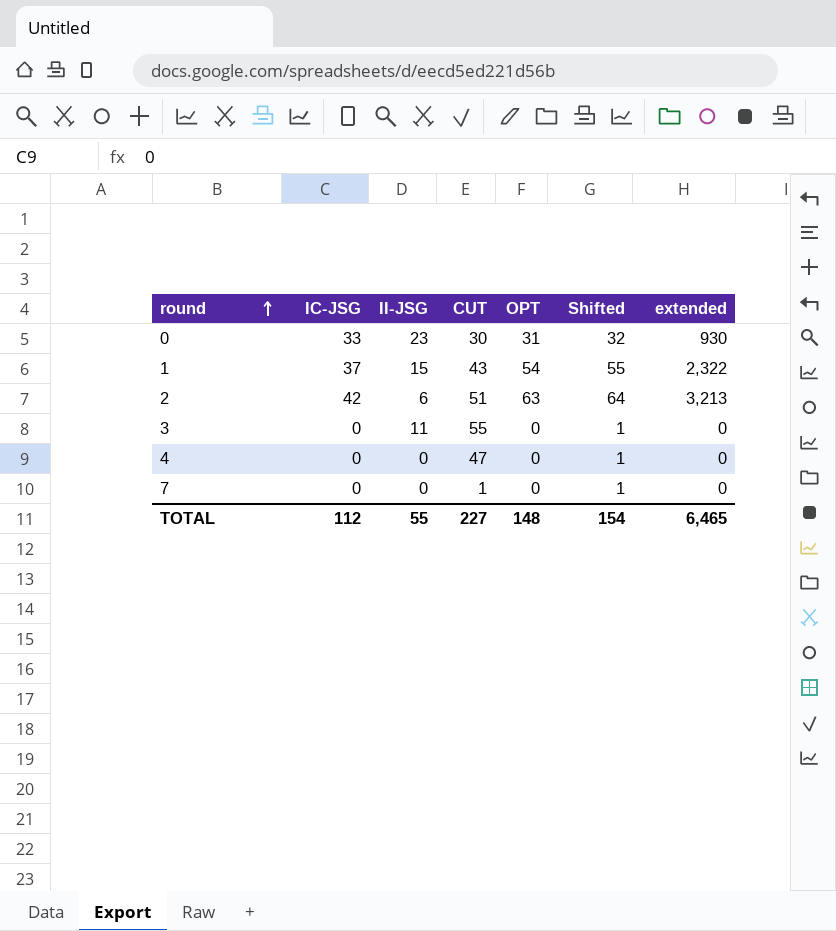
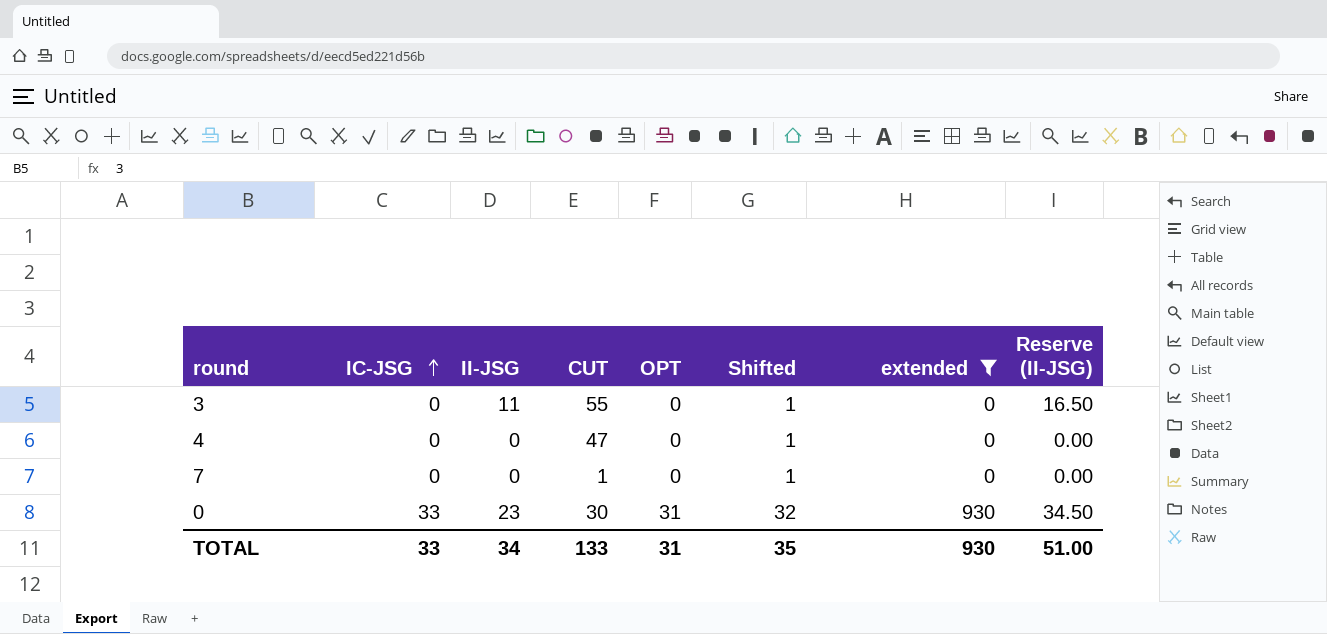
filter: none -> extended <= 930
row order: round ascending -> IC-JSG ascending
column Reserve (II-JSG) | formula: none -> [II-JSG] * 1.5
TOTAL | IC-JSG: 112 -> 33
TOTAL | II-JSG: 55 -> 34
TOTAL | CUT: 227 -> 133
TOTAL | OPT: 148 -> 31
TOTAL | Shifted: 154 -> 35
TOTAL | extended: 6,465 -> 930

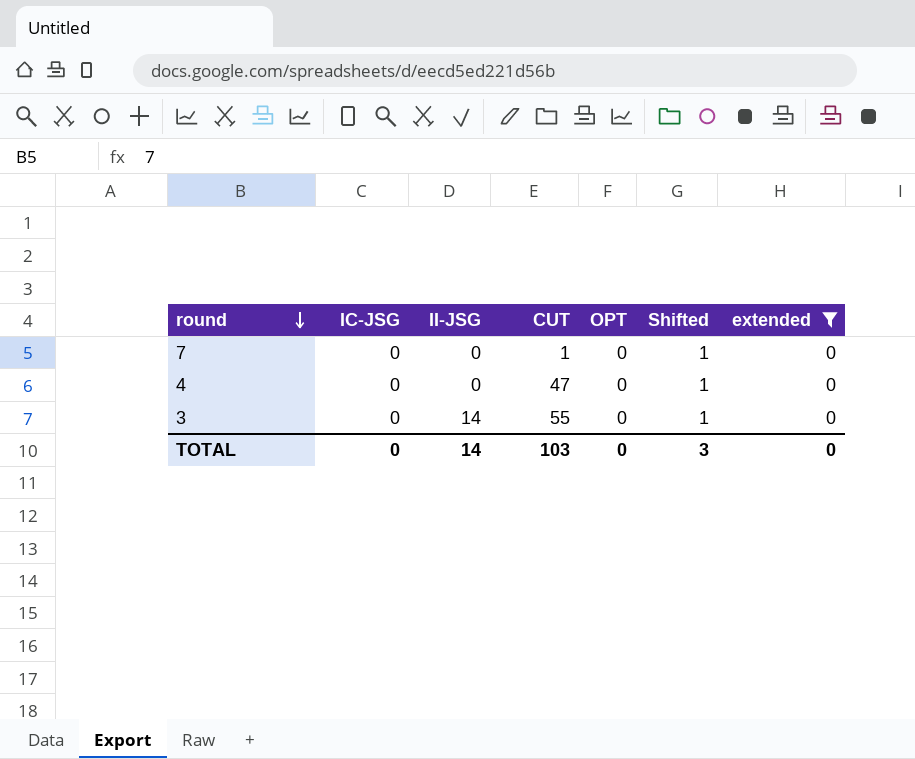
row order: IC-JSG ascending -> round descending
column Reserve (II-JSG) | formula: [II-JSG] * 1.5 -> none
row 0: 33 | 23 | 30 | 31 | 32 | 930 | 34.50 -> none
3 | II-JSG: 11 -> 14
TOTAL | IC-JSG: 33 -> 0
TOTAL | II-JSG: 34 -> 14
TOTAL | CUT: 133 -> 103
TOTAL | OPT: 31 -> 0
TOTAL | Shifted: 35 -> 3
TOTAL | extended: 930 -> 0

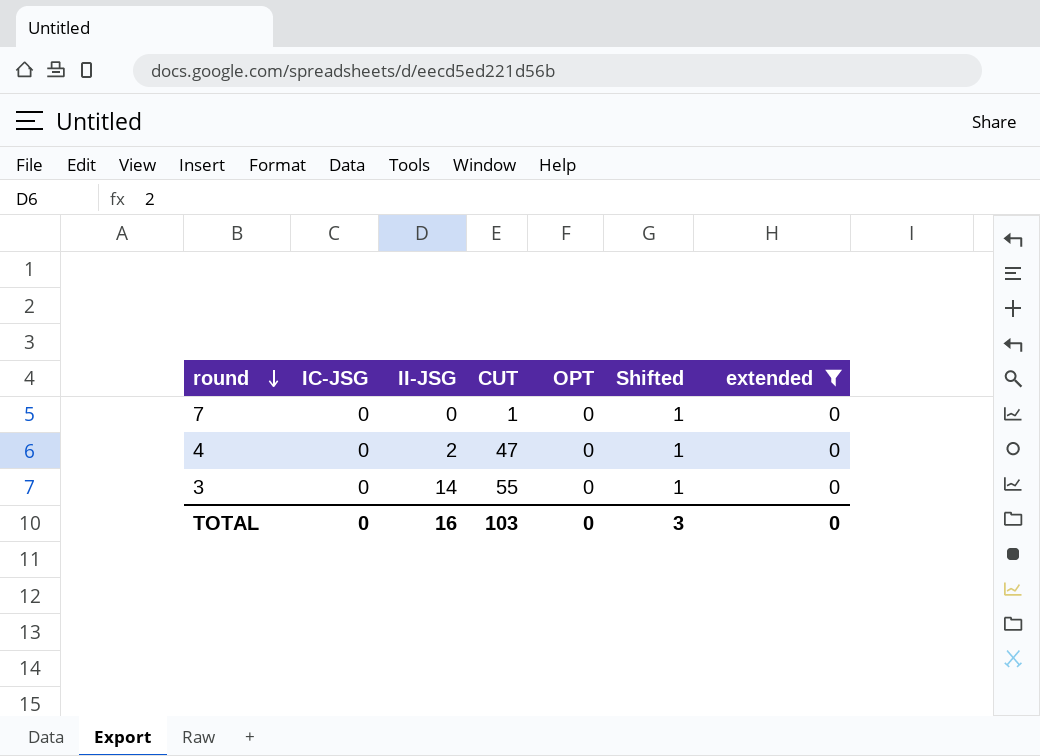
4 | II-JSG: 0 -> 2
TOTAL | II-JSG: 14 -> 16

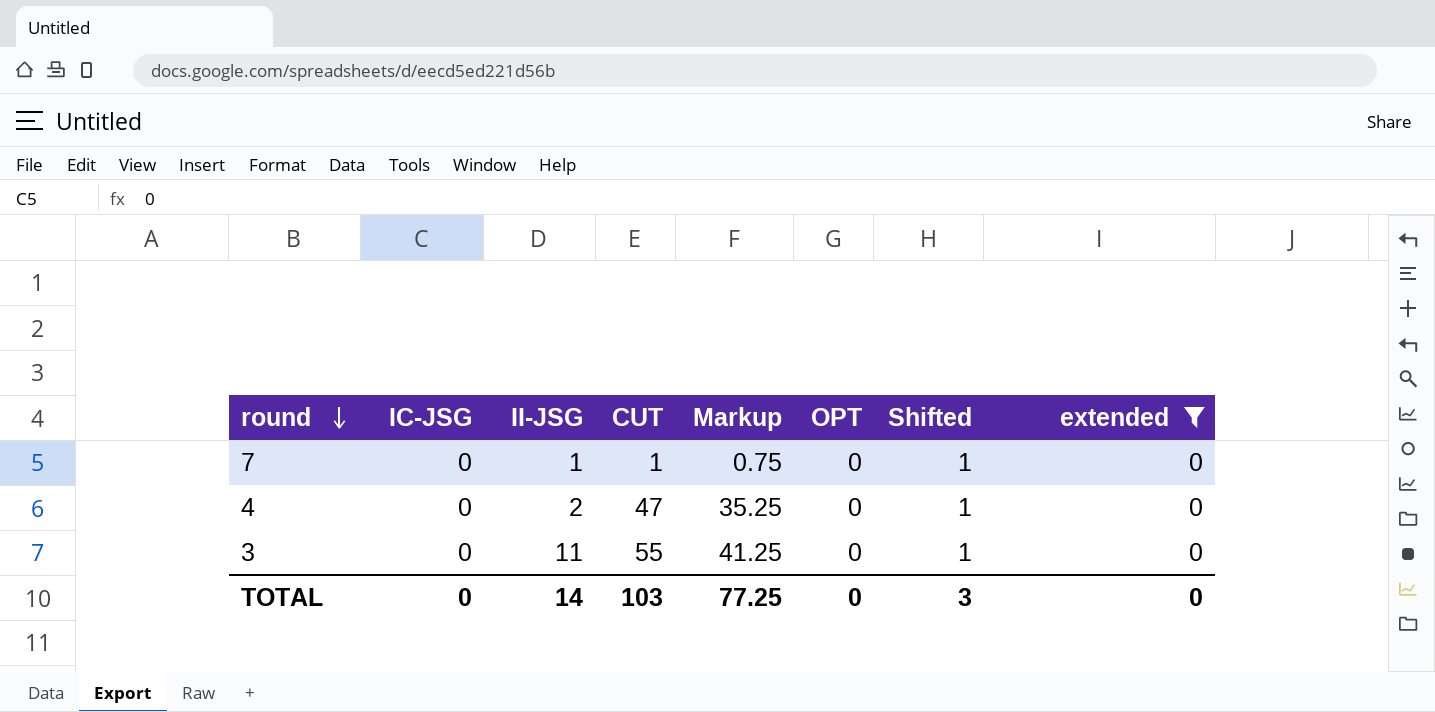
column Markup | formula: none -> [CUT] * 0.75
7 | II-JSG: 0 -> 1
3 | II-JSG: 14 -> 11
TOTAL | II-JSG: 16 -> 14

